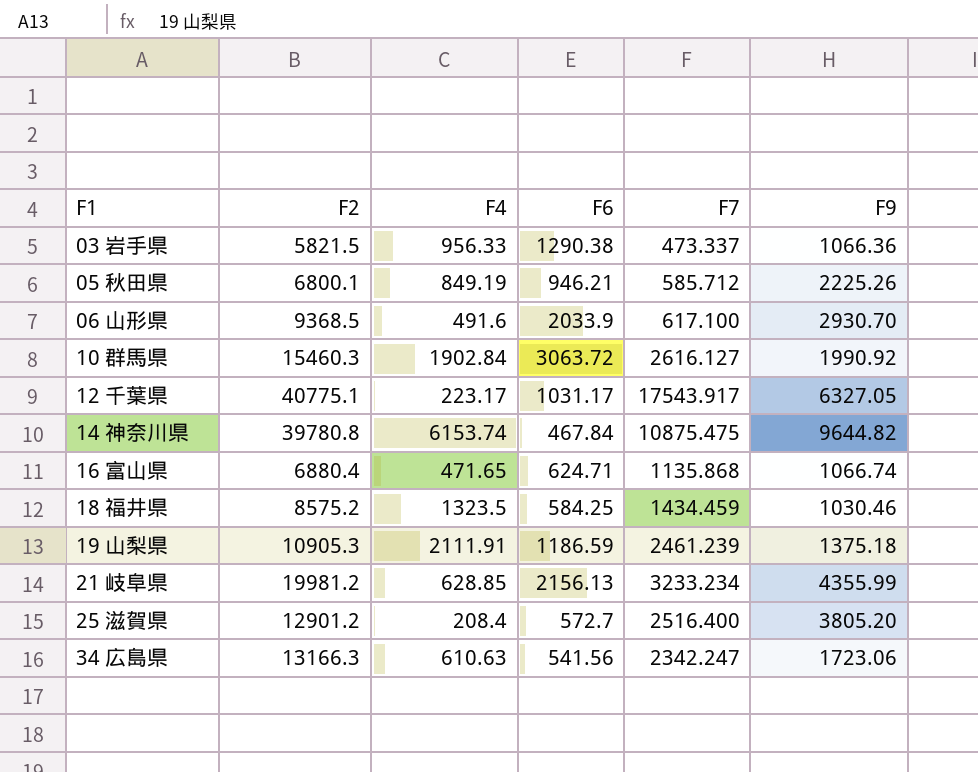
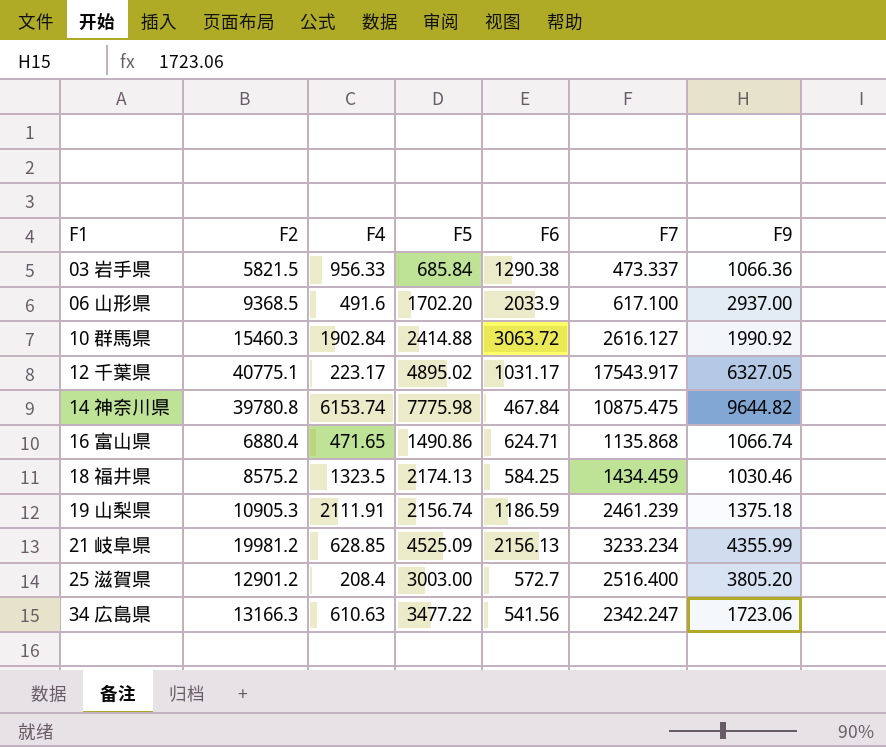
column F5 | position: none -> 4
row 05 秋田県: 6800.1 | 849.19 | 946.21 | 585.712 | 2225.26 -> none
06 山形県 | F9: 2930.70 -> 2937.00

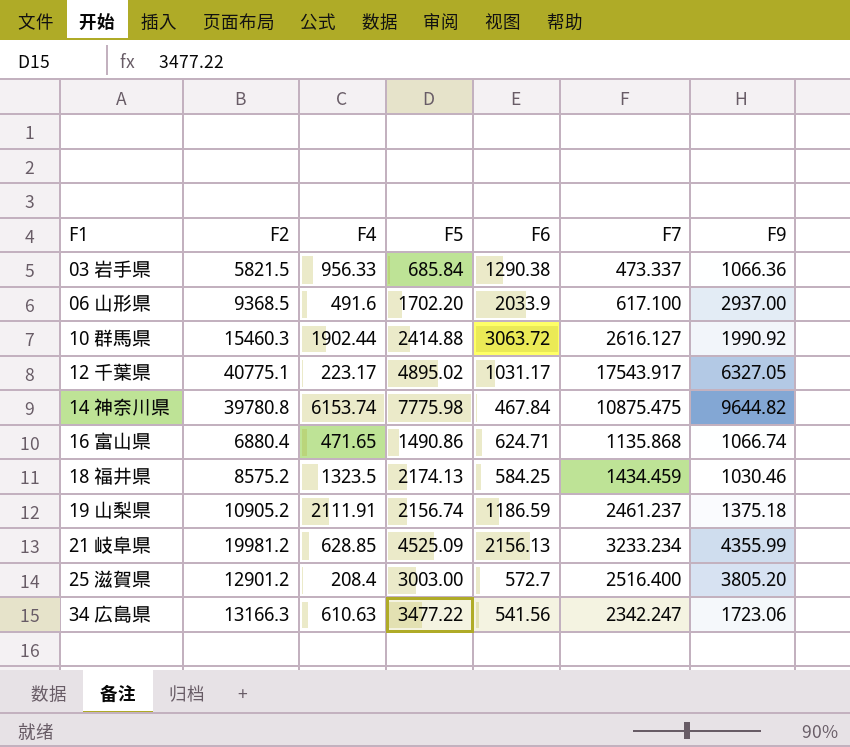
10 群馬県 | F4: 1902.84 -> 1902.44
19 山梨県 | F2: 10905.3 -> 10905.2
19 山梨県 | F7: 2461.239 -> 2461.237

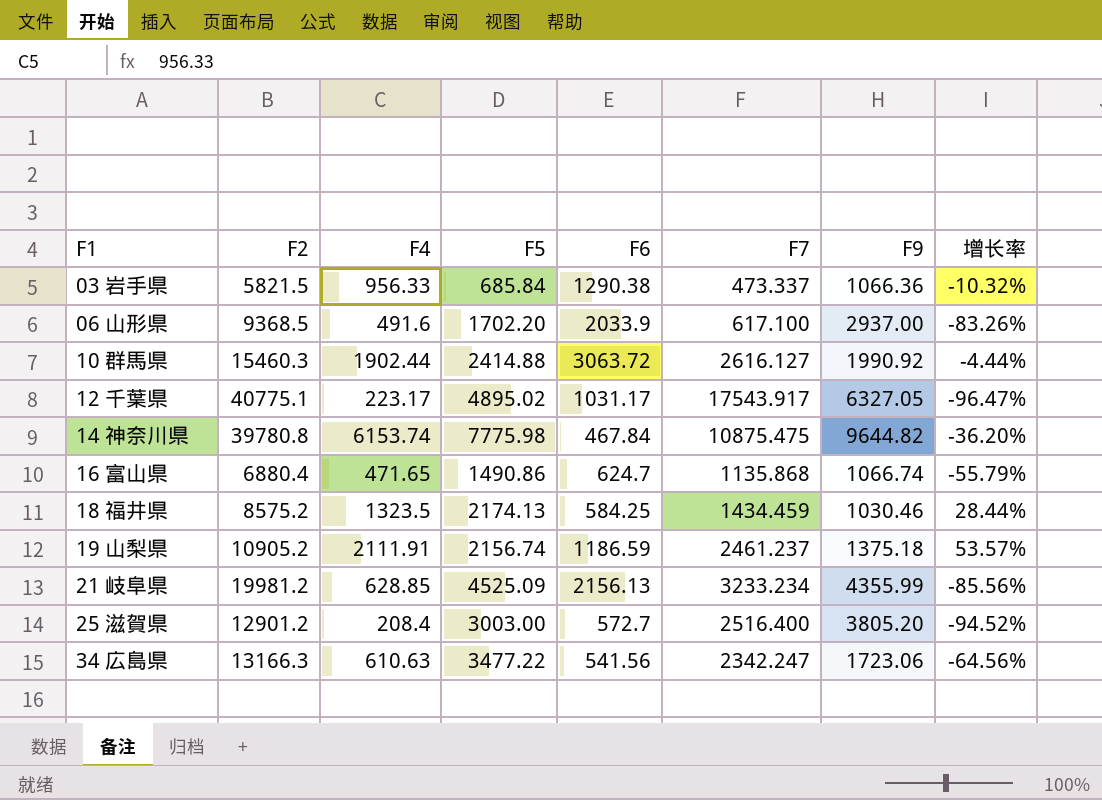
column 增长率 | formula: none -> ([F4] - [F9]) / [F9]
16 富山県 | F6: 624.71 -> 624.7

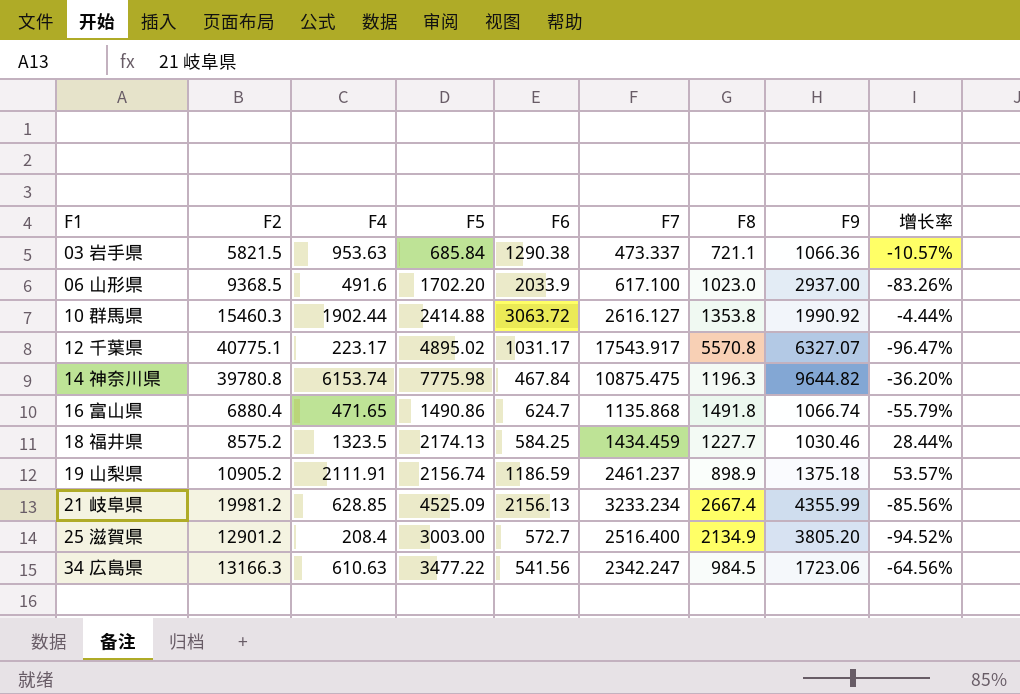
column F8 | position: none -> 7
03 岩手県 | F4: 956.33 -> 953.63
03 岩手県 | 增长率: -10.32% -> -10.57%
12 千葉県 | F9: 6327.05 -> 6327.07

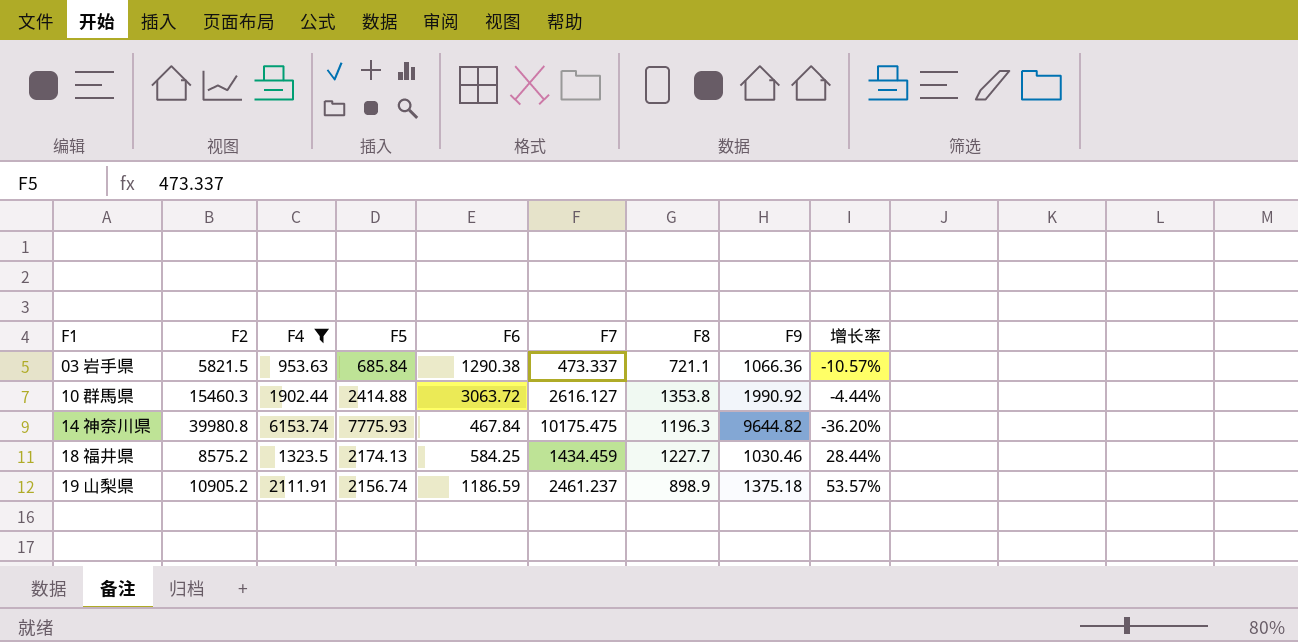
filter: none -> F4 >= 953.63
14 神奈川県 | F2: 39780.8 -> 39980.8
14 神奈川県 | F5: 7775.98 -> 7775.93
14 神奈川県 | F7: 10875.475 -> 10175.475

